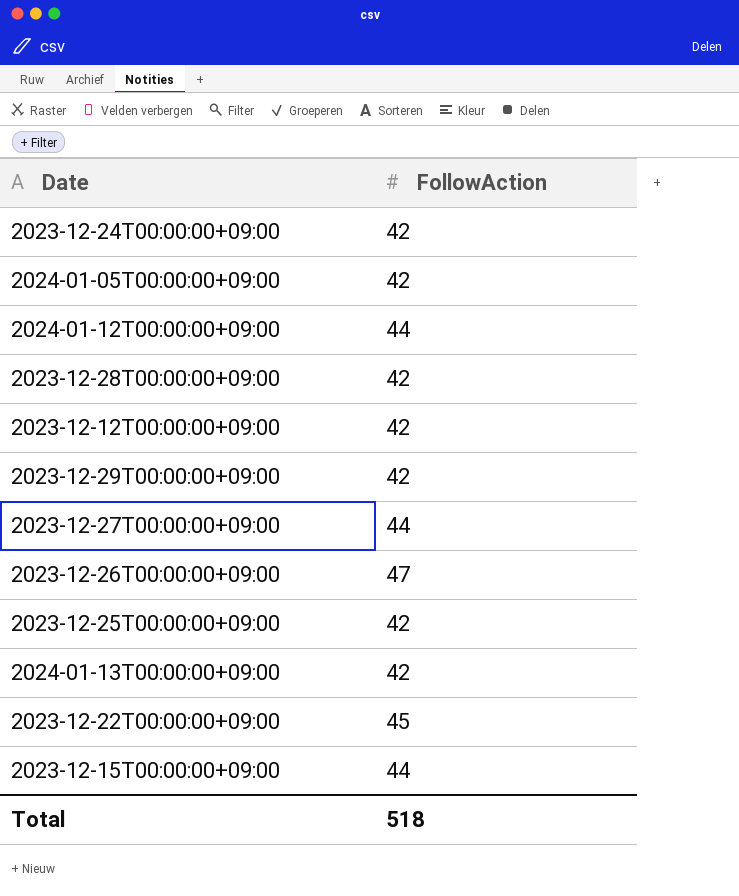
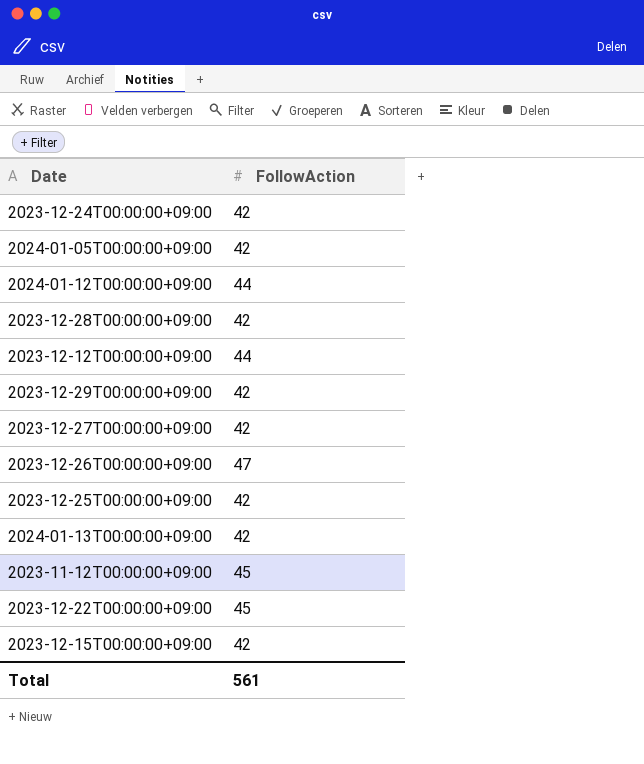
2023-12-12T00:00:00+09:00 | FollowAction: 42 -> 44
2023-12-27T00:00:00+09:00 | FollowAction: 44 -> 42
row 2023-11-12T00:00:00+09:00: none -> 45
2023-12-15T00:00:00+09:00 | FollowAction: 44 -> 42
Total | FollowAction: 518 -> 561

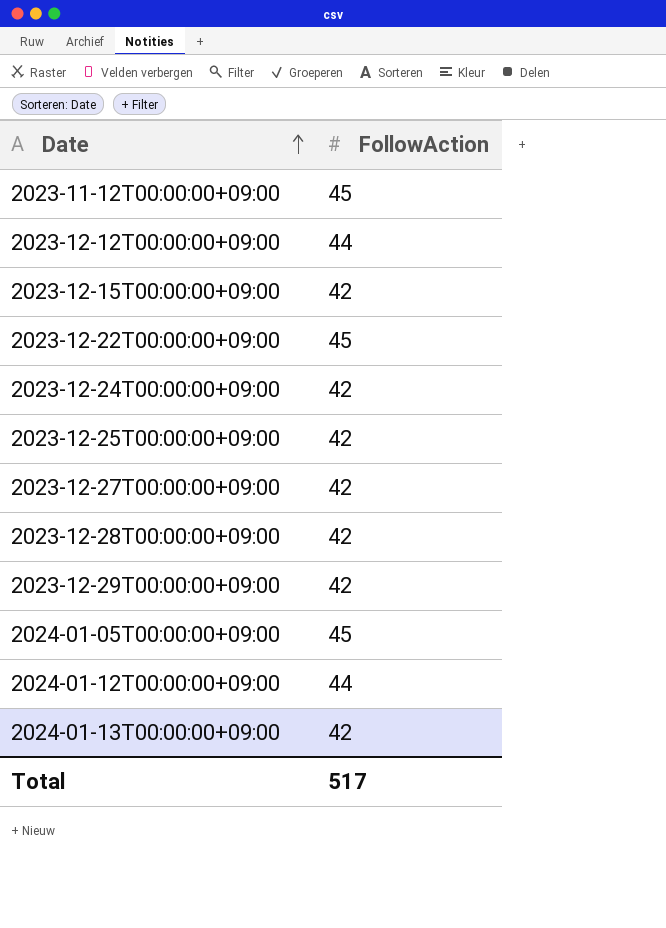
row order: none -> Date ascending
row 2023-12-26T00:00:00+09:00: 47 -> none
2024-01-05T00:00:00+09:00 | FollowAction: 42 -> 45
Total | FollowAction: 561 -> 517

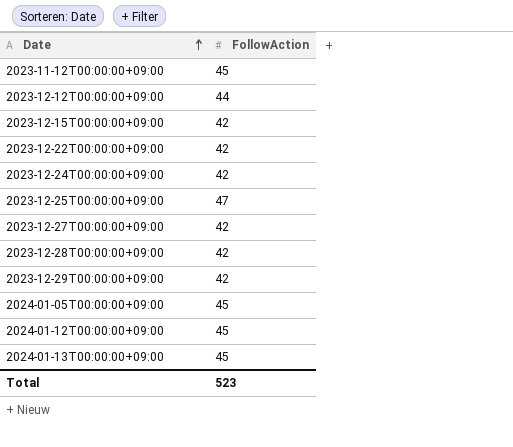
2023-12-22T00:00:00+09:00 | FollowAction: 45 -> 42
2023-12-25T00:00:00+09:00 | FollowAction: 42 -> 47
2024-01-12T00:00:00+09:00 | FollowAction: 44 -> 45
2024-01-13T00:00:00+09:00 | FollowAction: 42 -> 45
Total | FollowAction: 517 -> 523

